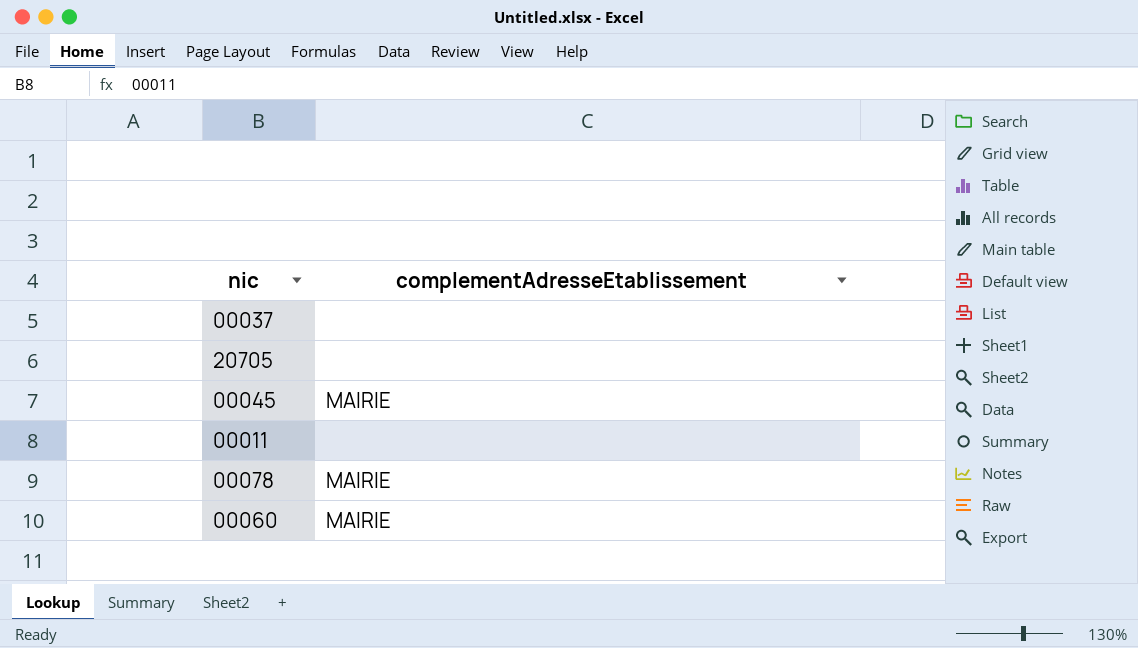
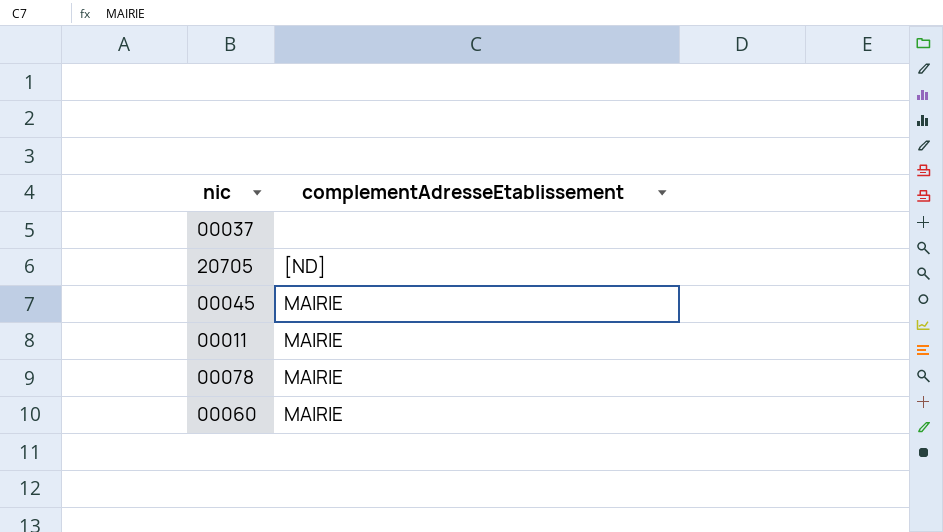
20705 | complementAdresseEtablissement: none -> [ND]
00011 | complementAdresseEtablissement: none -> MAIRIE

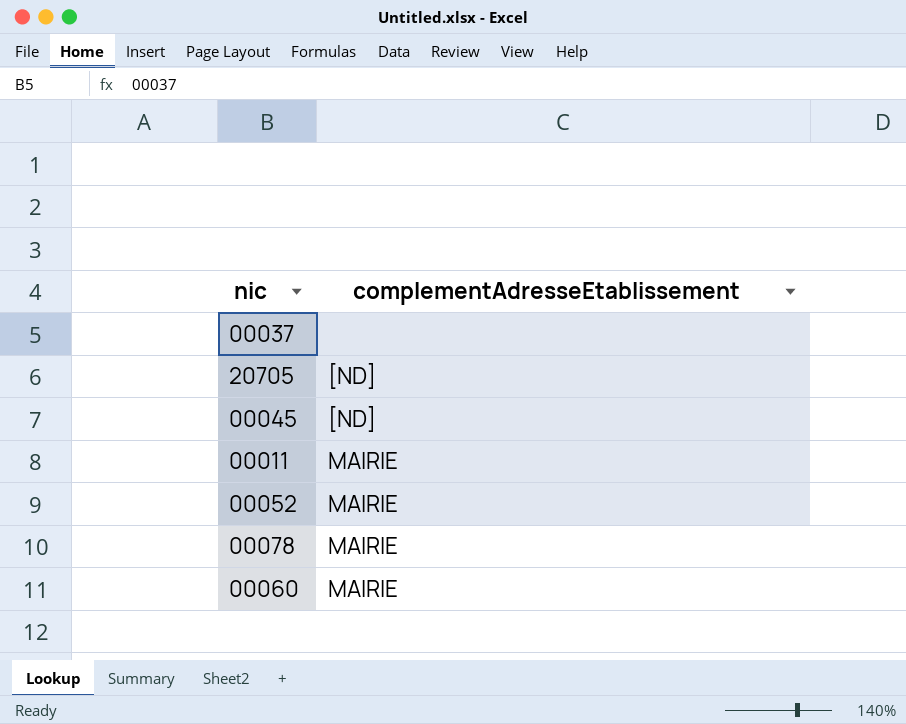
00045 | complementAdresseEtablissement: MAIRIE -> [ND]
row 00052: none -> MAIRIE

